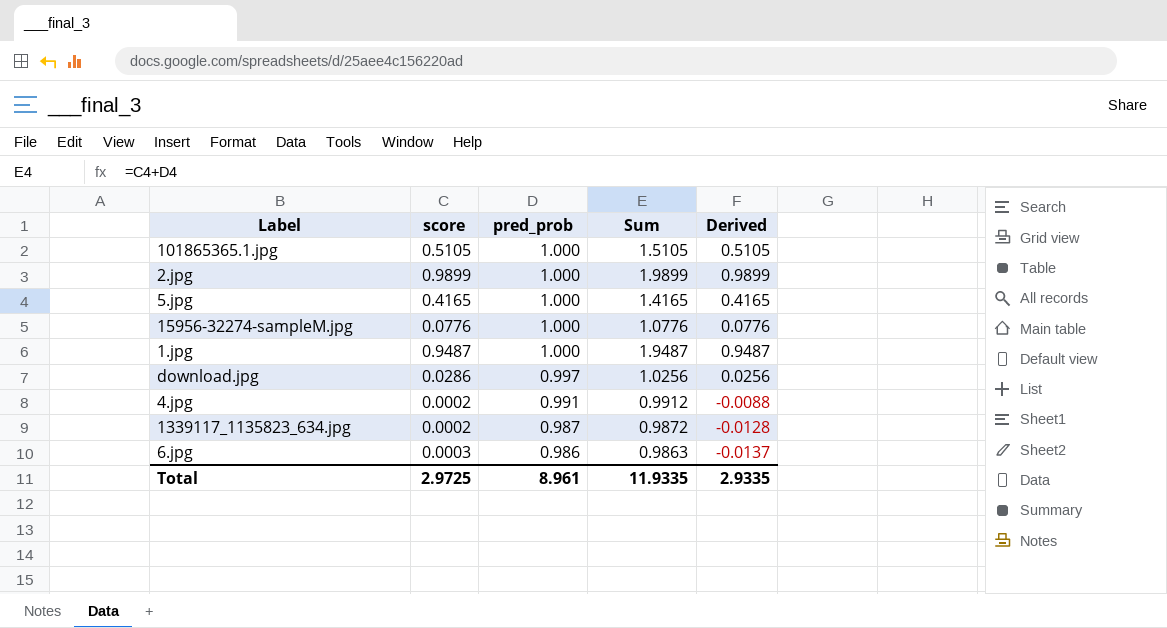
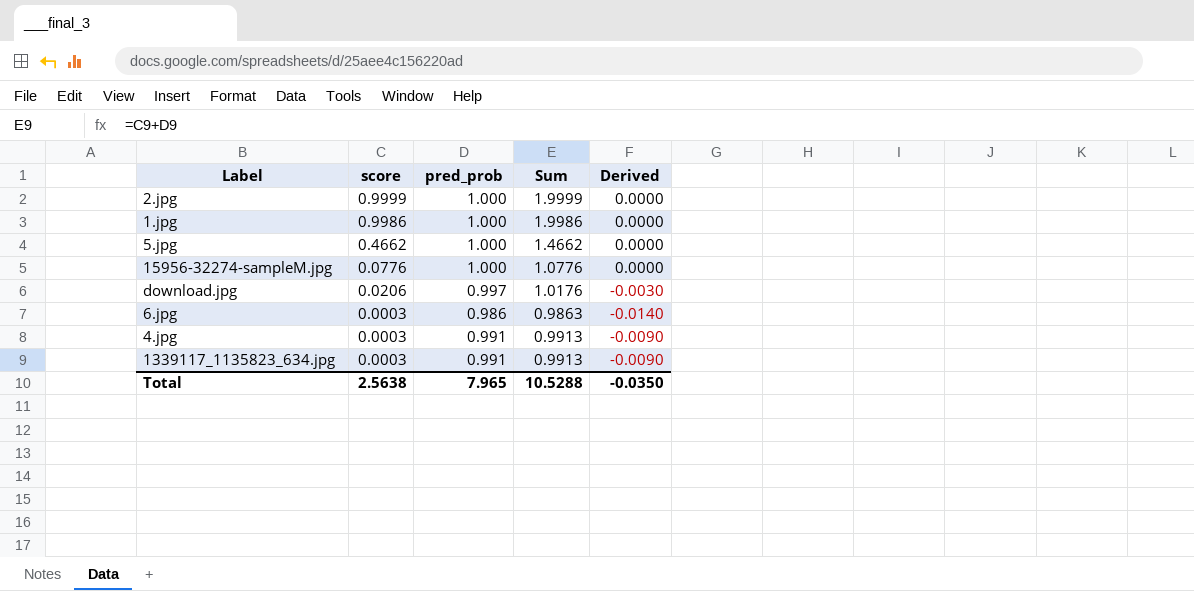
row order: pred_prob descending -> score descending
column Derived | formula: [Sum] - 1 -> [pred_prob] - 1
row 101865365.1.jpg: 0.5105 | 1.000 | 1.5105 | 0.5105 -> none
2.jpg | score: 0.9899 -> 0.9999
2.jpg | Sum: 1.9899 -> 1.9999
1.jpg | score: 0.9487 -> 0.9986
1.jpg | Sum: 1.9487 -> 1.9986
5.jpg | score: 0.4165 -> 0.4662
5.jpg | Sum: 1.4165 -> 1.4662
download.jpg | score: 0.0286 -> 0.0206
download.jpg | Sum: 1.0256 -> 1.0176
4.jpg | score: 0.0002 -> 0.0003
4.jpg | Sum: 0.9912 -> 0.9913
1339117_1135823_634.jpg | score: 0.0002 -> 0.0003
1339117_1135823_634.jpg | pred_prob: 0.987 -> 0.991
1339117_1135823_634.jpg | Sum: 0.9872 -> 0.9913
Total | score: 2.9725 -> 2.5638
Total | pred_prob: 8.961 -> 7.965
Total | Sum: 11.9335 -> 10.5288
Total | Derived: 2.9335 -> -0.0350

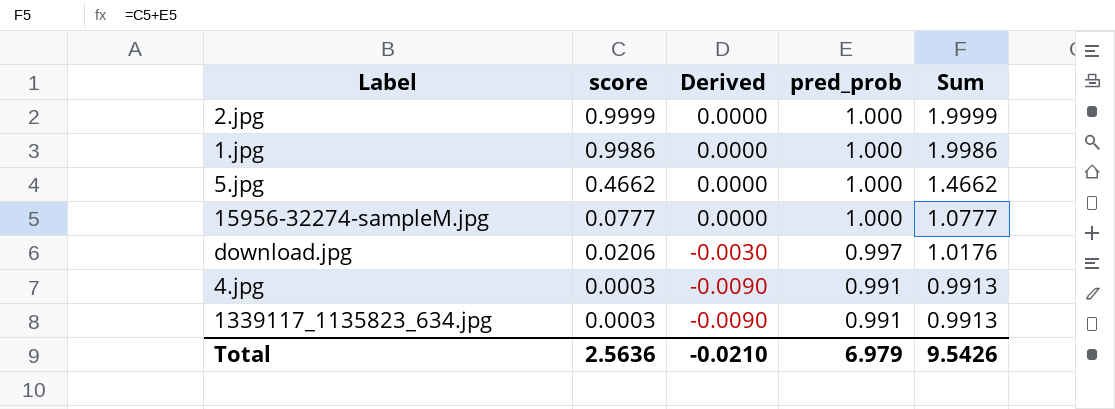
column Derived | position: 5 -> 3
row 6.jpg: 0.0003 | 0.986 | 0.9863 | -0.0140 -> none
15956-32274-sampleM.jpg | score: 0.0776 -> 0.0777
15956-32274-sampleM.jpg | Sum: 1.0776 -> 1.0777
Total | score: 2.5638 -> 2.5636
Total | Derived: -0.0350 -> -0.0210
Total | pred_prob: 7.965 -> 6.979
Total | Sum: 10.5288 -> 9.5426

